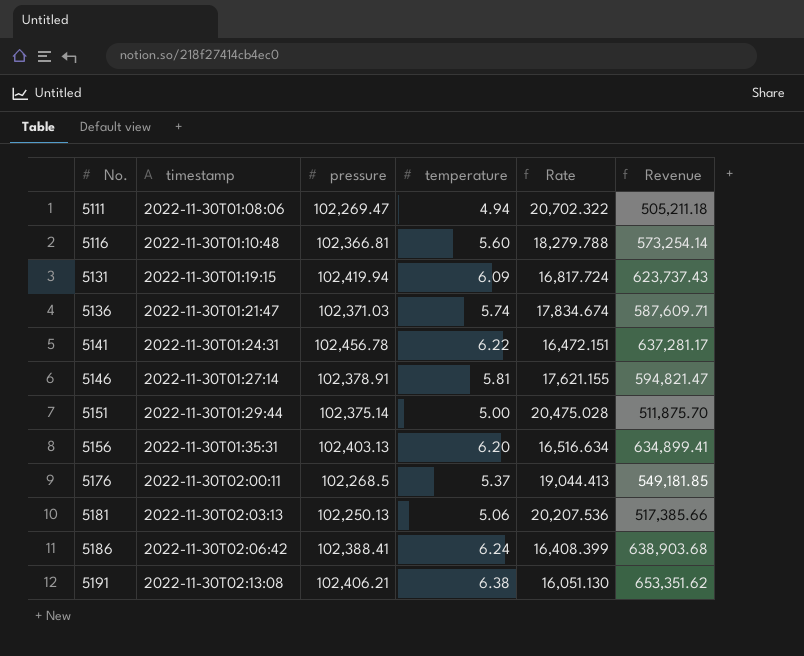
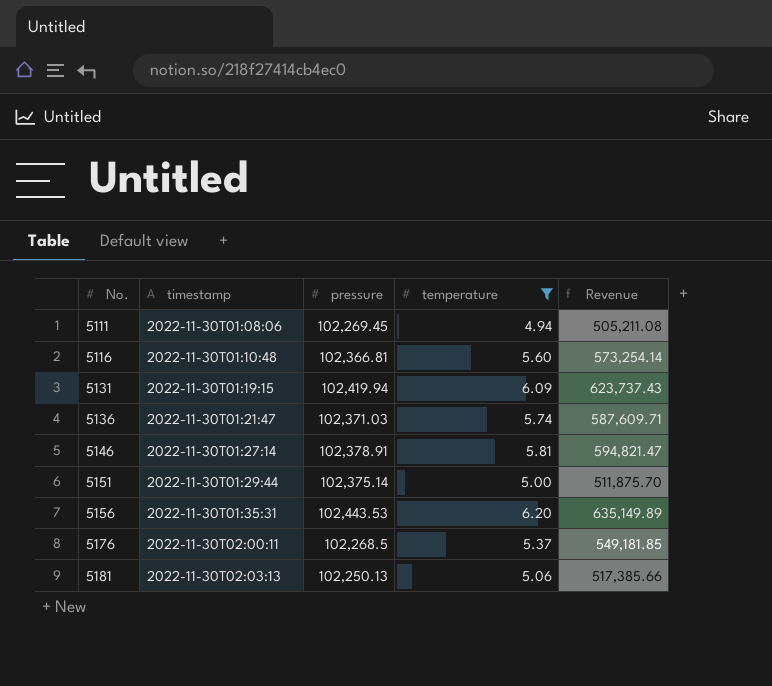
filter: none -> temperature <= 6.20
column Rate | formula: [pressure] / [temperature] -> none
5111 | pressure: 102,269.47 -> 102,269.45
5111 | Revenue: 505,211.18 -> 505,211.08
5156 | pressure: 102,403.13 -> 102,443.53
5156 | Revenue: 634,899.41 -> 635,149.89

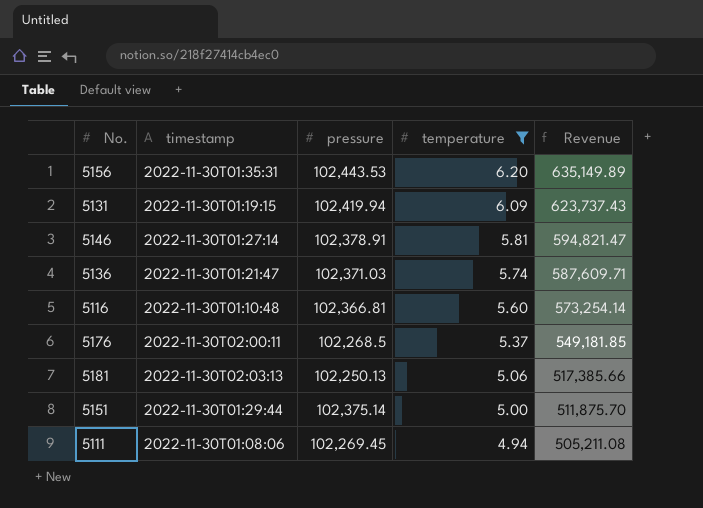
row order: No. ascending -> temperature descending

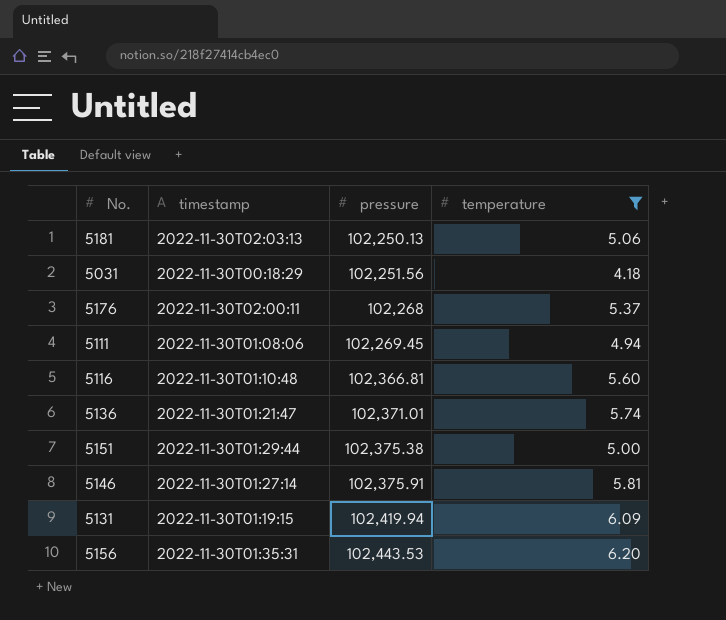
row order: temperature descending -> pressure ascending
column Revenue | formula: [pressure] * [temperature] -> none
row 5031: none -> 2022-11-30T00:18:29 | 102,251.56 | 4.18
5176 | pressure: 102,268.5 -> 102,268
5136 | pressure: 102,371.03 -> 102,371.01
5151 | pressure: 102,375.14 -> 102,375.38
5146 | pressure: 102,378.91 -> 102,375.91

